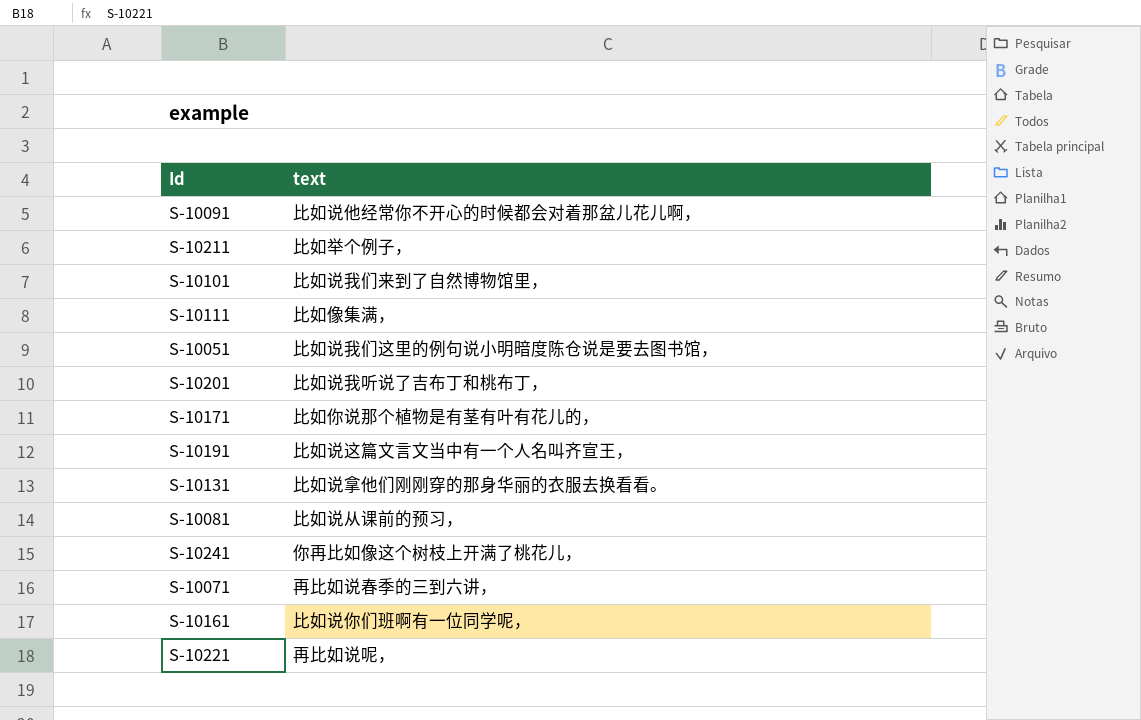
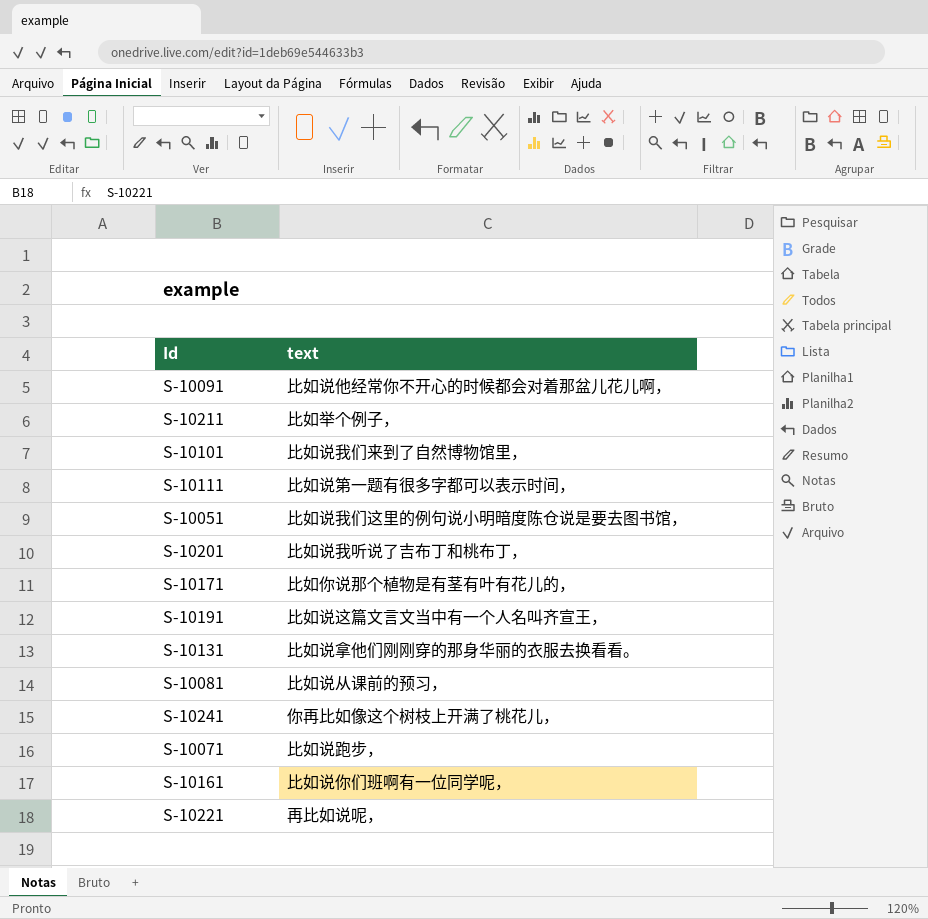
S-10111 | text: 比如像集满， -> 比如说第一题有很多字都可以表示时间，
S-10071 | text: 再比如说春季的三到六讲， -> 比如说跑步，

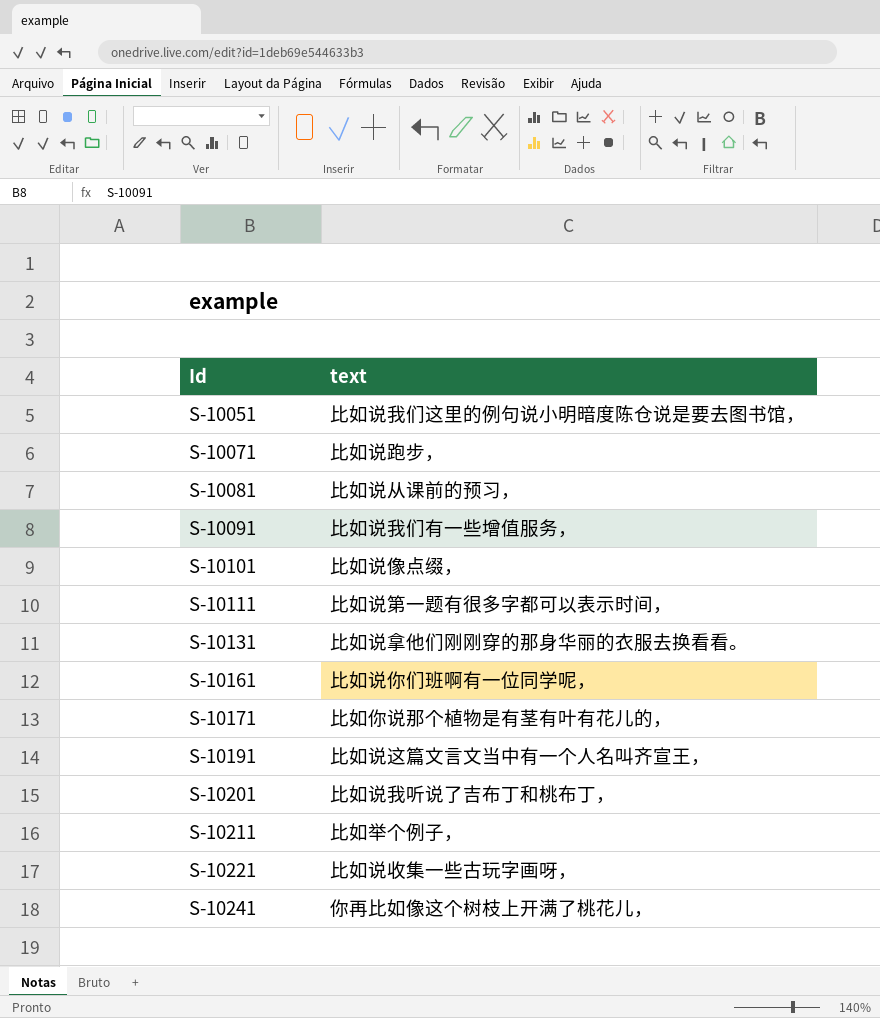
row order: none -> Id ascending
S-10091 | text: 比如说他经常你不开心的时候都会对着那盆儿花儿啊， -> 比如说我们有一些增值服务，
S-10101 | text: 比如说我们来到了自然博物馆里， -> 比如说像点缀，
S-10221 | text: 再比如说呢， -> 比如说收集一些古玩字画呀，

